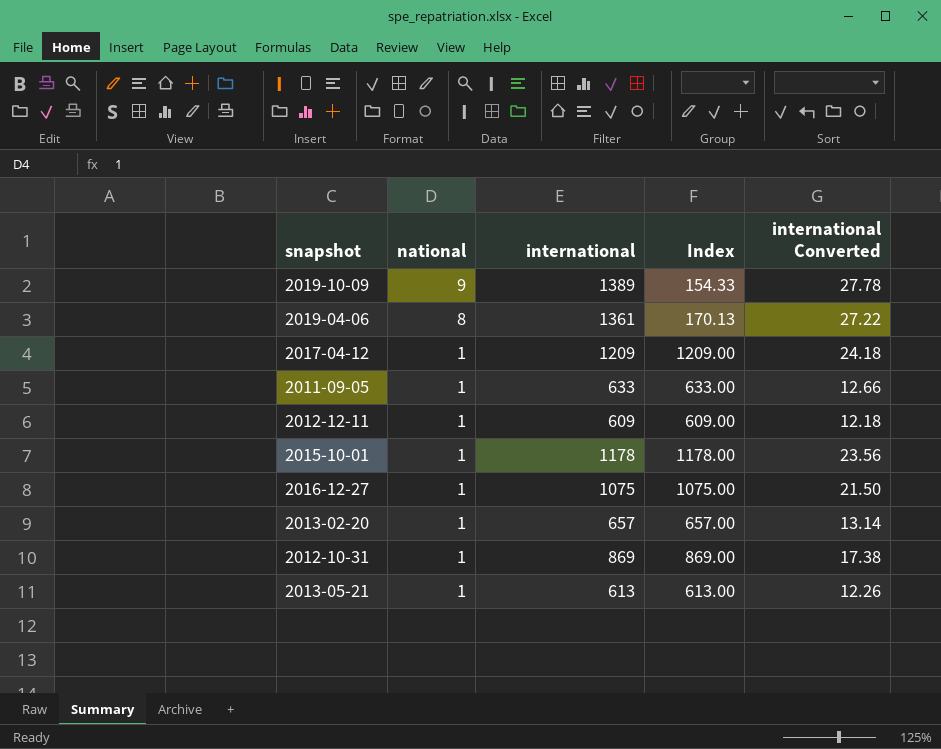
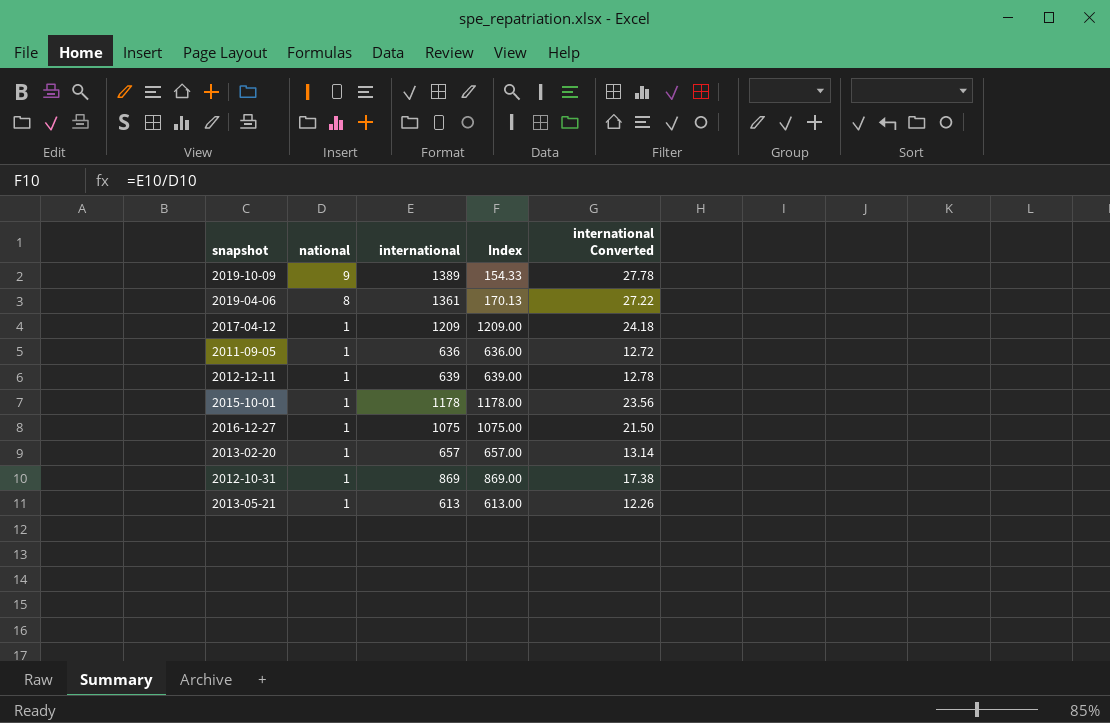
2011-09-05 | international: 633 -> 636
2011-09-05 | Index: 633.00 -> 636.00
2011-09-05 | international Converted: 12.66 -> 12.72
2012-12-11 | international: 609 -> 639
2012-12-11 | Index: 609.00 -> 639.00
2012-12-11 | international Converted: 12.18 -> 12.78

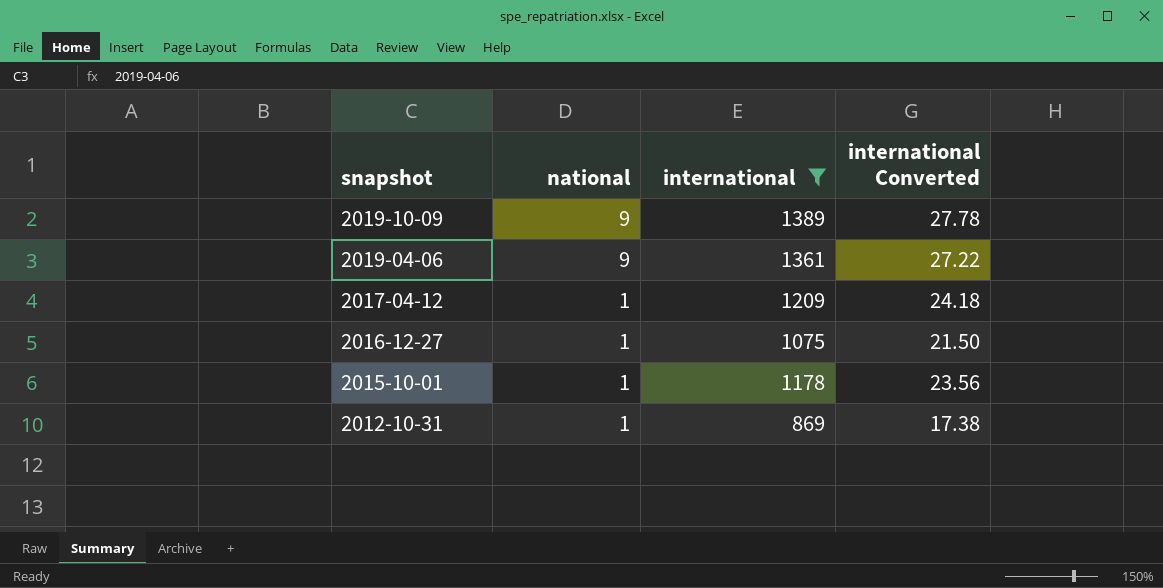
filter: none -> international >= 869
row order: national descending -> snapshot descending
column Index | formula: [international] / [national] -> none
2019-04-06 | national: 8 -> 9

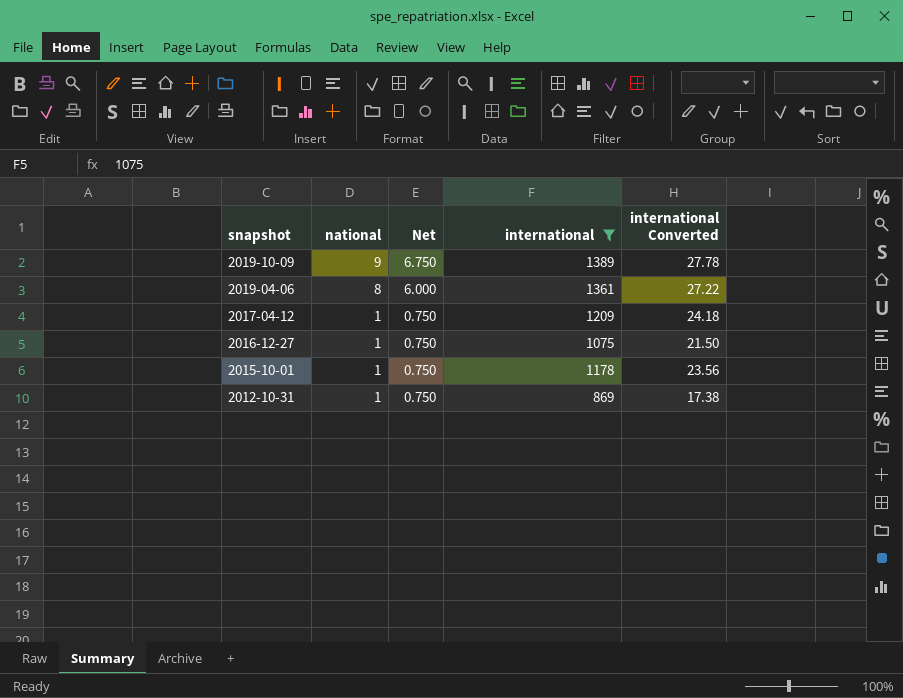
column Net | formula: none -> [national] * 0.75
2019-04-06 | national: 9 -> 8

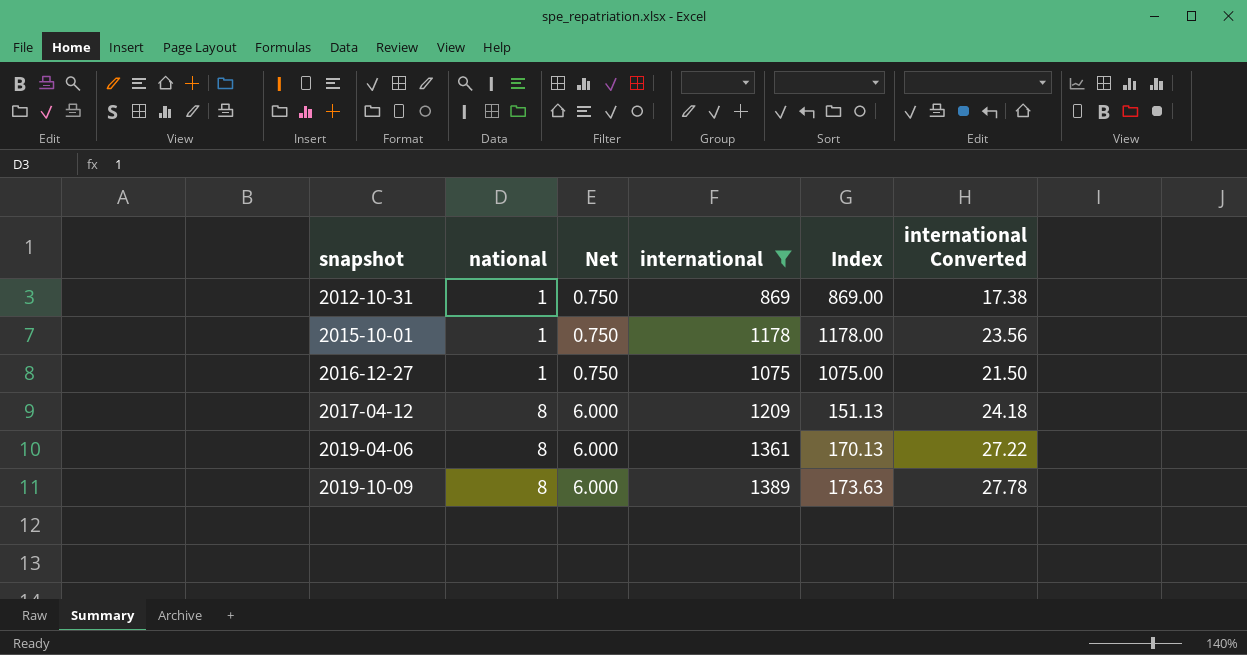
row order: snapshot descending -> snapshot ascending
column Index | formula: none -> [international] / [national]
2017-04-12 | national: 1 -> 8
2017-04-12 | Net: 0.750 -> 6.000
2019-10-09 | national: 9 -> 8
2019-10-09 | Net: 6.750 -> 6.000

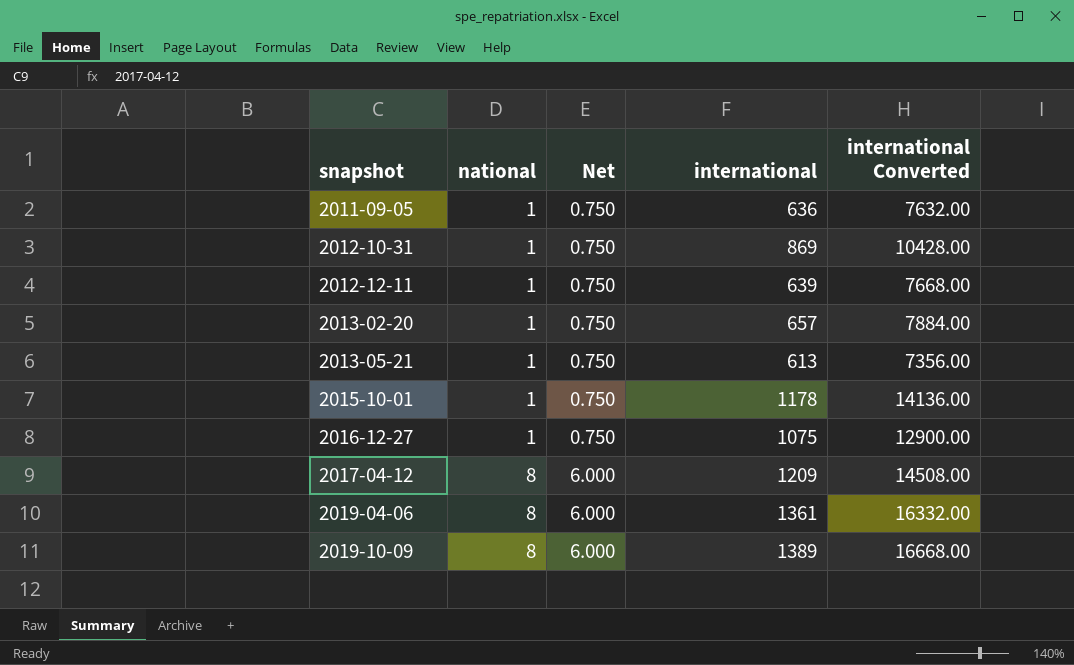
filter: international >= 869 -> none
column Index | formula: [international] / [national] -> none
column international Converted | formula: [international] * 0.02 -> [international] * 12

